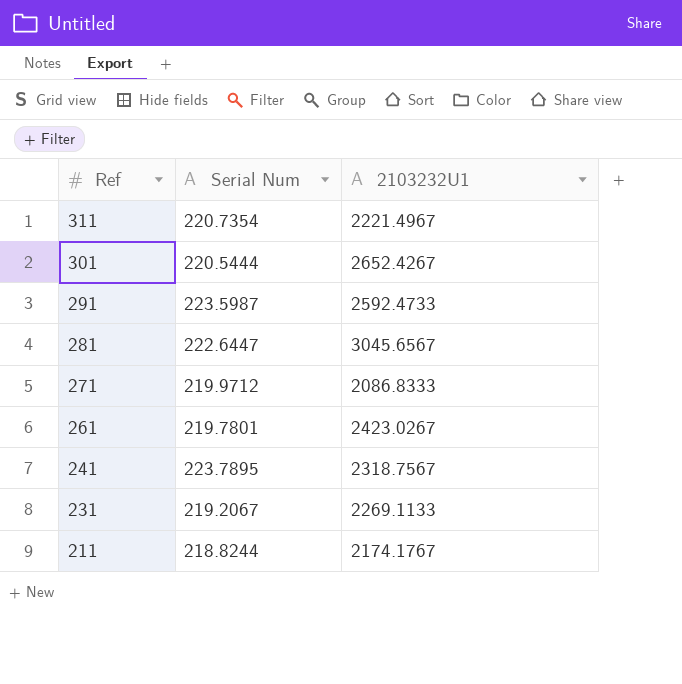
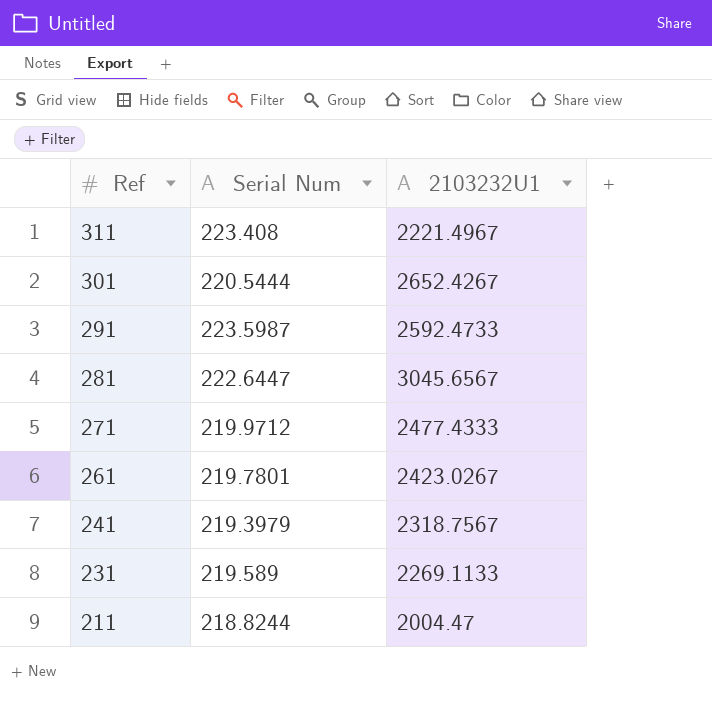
311 | Serial Num: 220.7354 -> 223.408
271 | 2103232U1: 2086.8333 -> 2477.4333
241 | Serial Num: 223.7895 -> 219.3979
231 | Serial Num: 219.2067 -> 219.589
211 | 2103232U1: 2174.1767 -> 2004.47

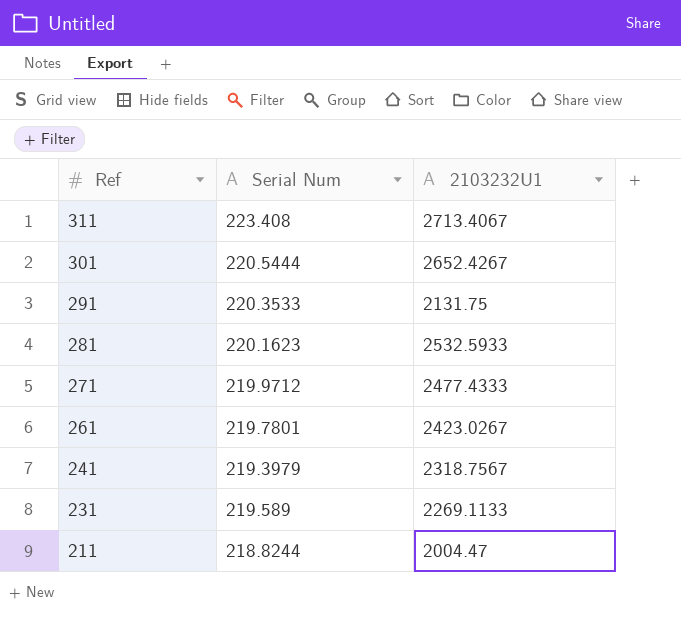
311 | 2103232U1: 2221.4967 -> 2713.4067
291 | Serial Num: 223.5987 -> 220.3533
291 | 2103232U1: 2592.4733 -> 2131.75
281 | Serial Num: 222.6447 -> 220.1623
281 | 2103232U1: 3045.6567 -> 2532.5933

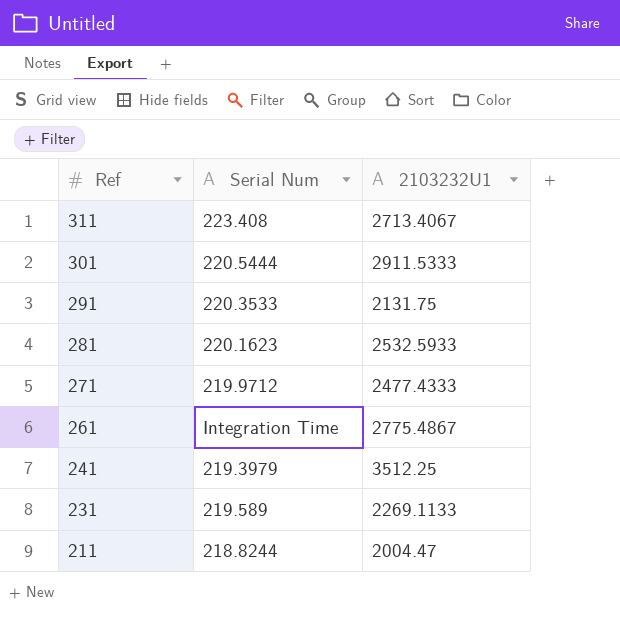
301 | 2103232U1: 2652.4267 -> 2911.5333
261 | Serial Num: 219.7801 -> Integration Time
261 | 2103232U1: 2423.0267 -> 2775.4867
241 | 2103232U1: 2318.7567 -> 3512.25

